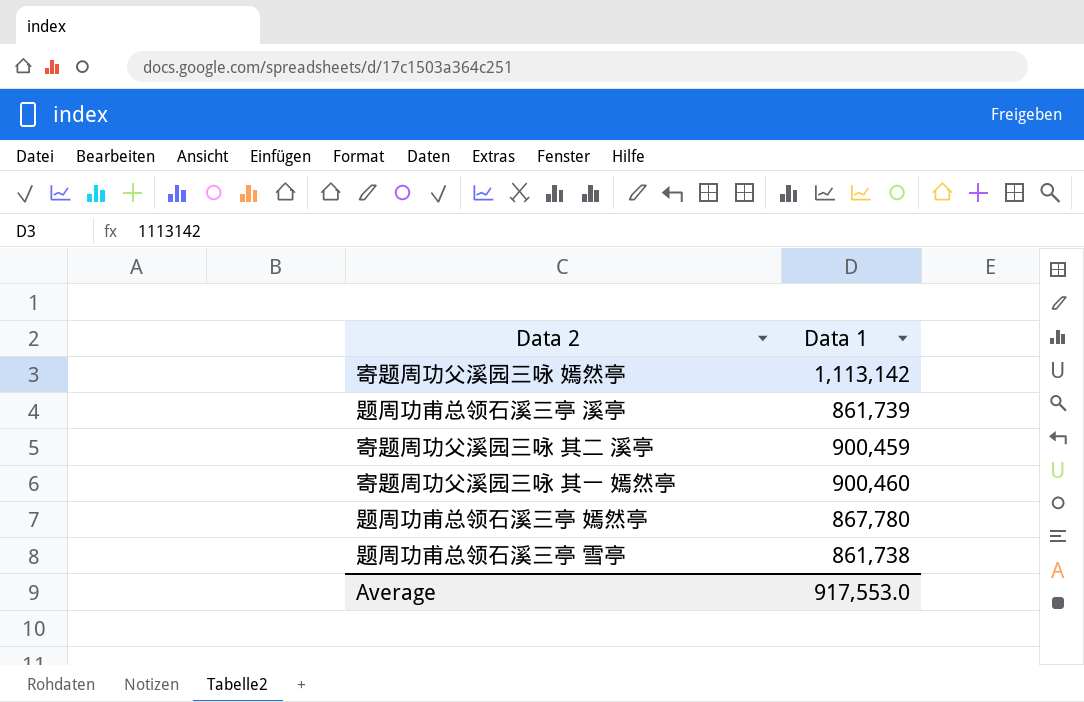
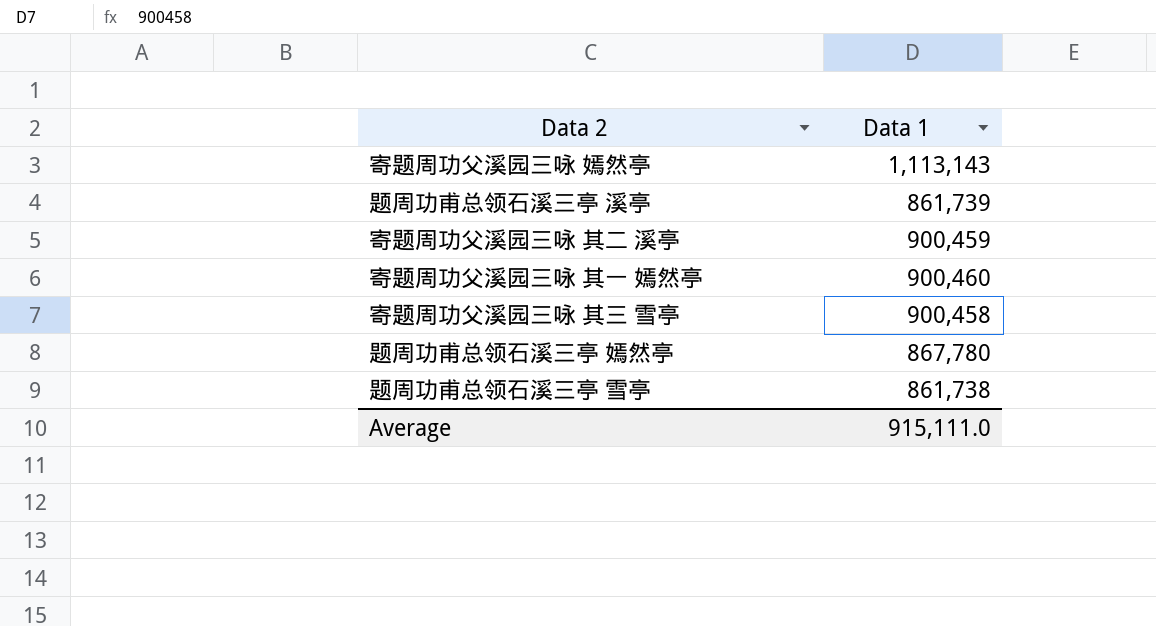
寄题周功父溪园三咏 嫣然亭 | Data 1: 1,113,142 -> 1,113,143
row 寄题周功父溪园三咏 其三 雪亭: none -> 900,458
Average | Data 1: 917,553.0 -> 915,111.0

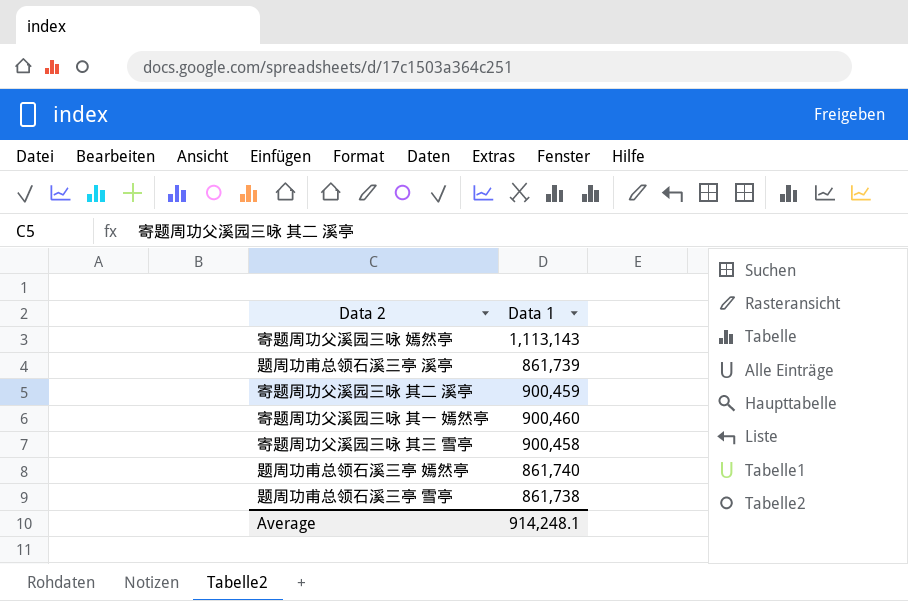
题周功甫总领石溪三亭 嫣然亭 | Data 1: 867,780 -> 861,740
Average | Data 1: 915,111.0 -> 914,248.1

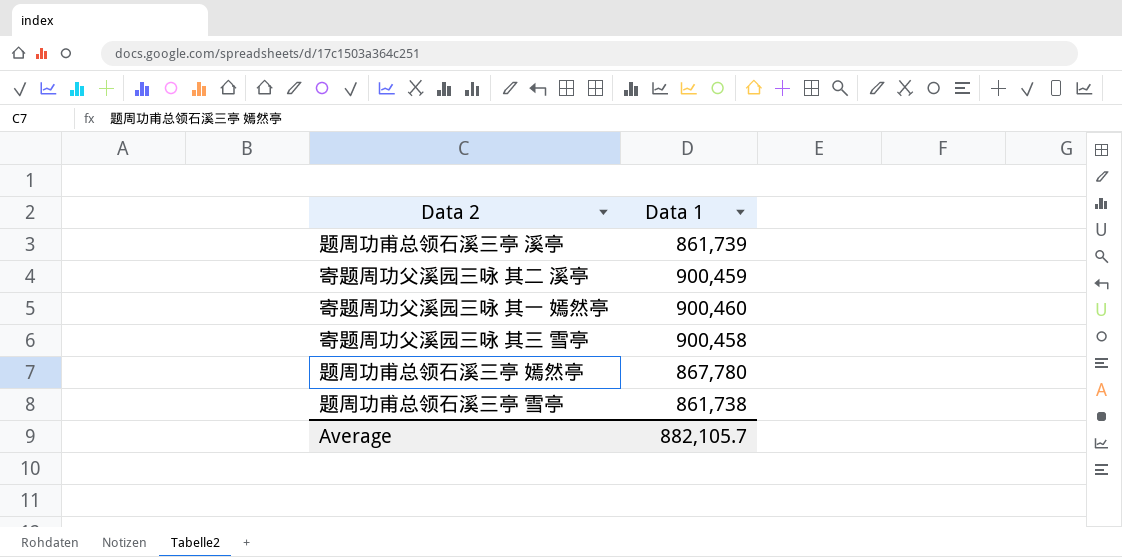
row 寄题周功父溪园三咏 嫣然亭: 1,113,143 -> none
题周功甫总领石溪三亭 嫣然亭 | Data 1: 861,740 -> 867,780
Average | Data 1: 914,248.1 -> 882,105.7

